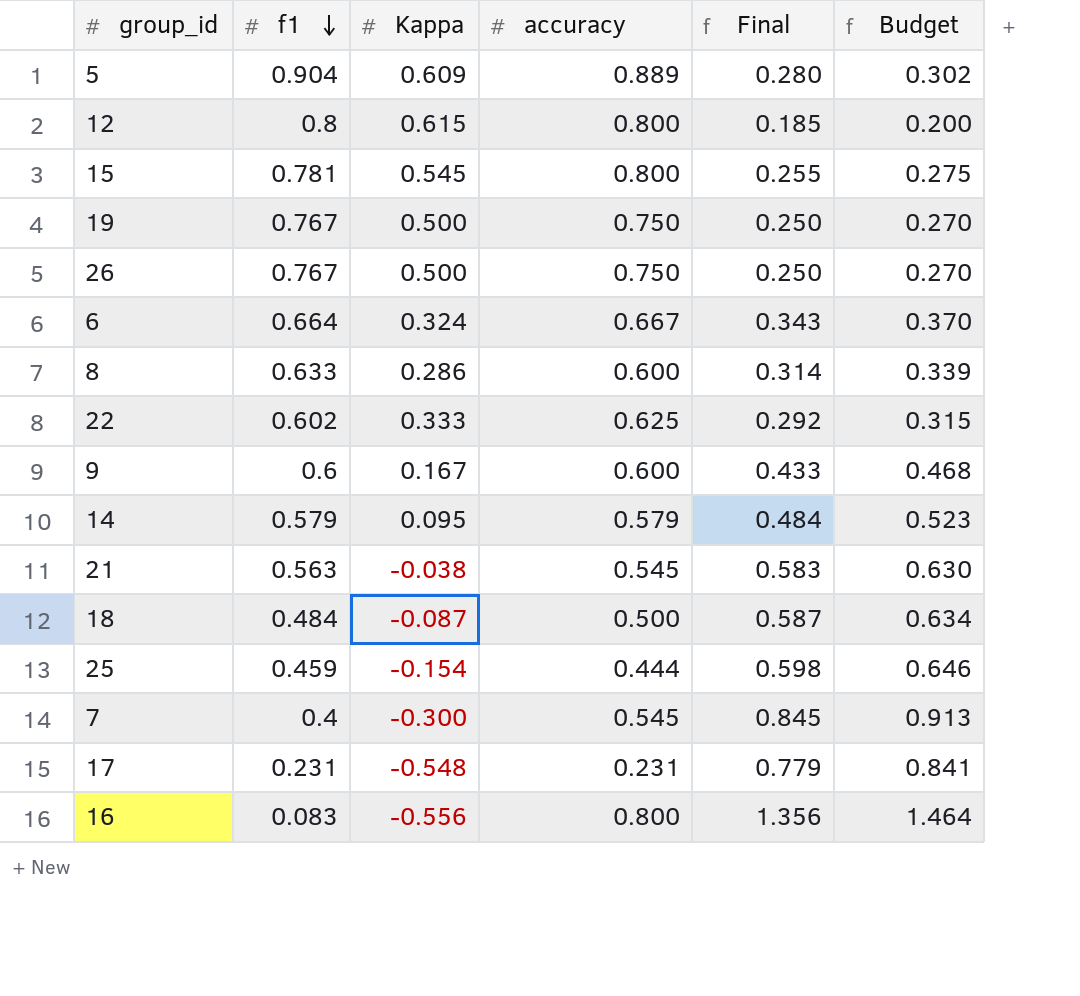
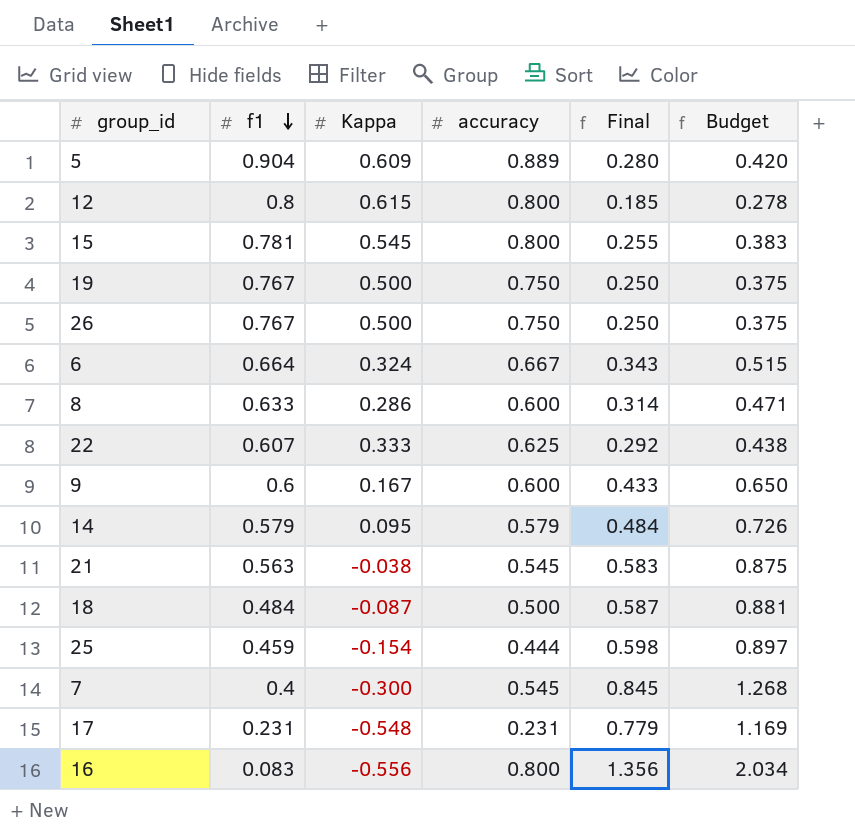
column Budget | formula: [Final] * 1.08 -> [Final] * 1.5
22 | f1: 0.602 -> 0.607

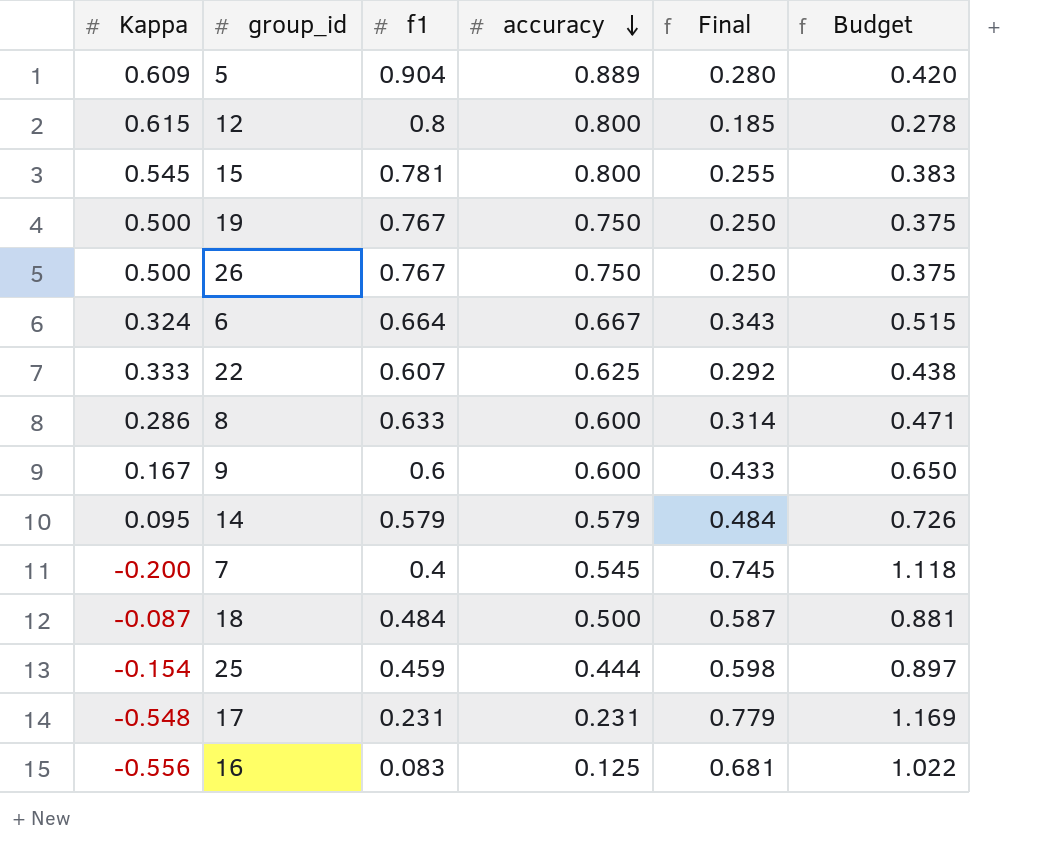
row order: f1 descending -> accuracy descending
column Kappa | position: 3 -> 1
row 21: 0.563 | -0.038 | 0.545 | 0.583 | 0.875 -> none
7 | Kappa: -0.300 -> -0.200
7 | Final: 0.845 -> 0.745
7 | Budget: 1.268 -> 1.118
16 | accuracy: 0.800 -> 0.125
16 | Final: 1.356 -> 0.681
16 | Budget: 2.034 -> 1.022

